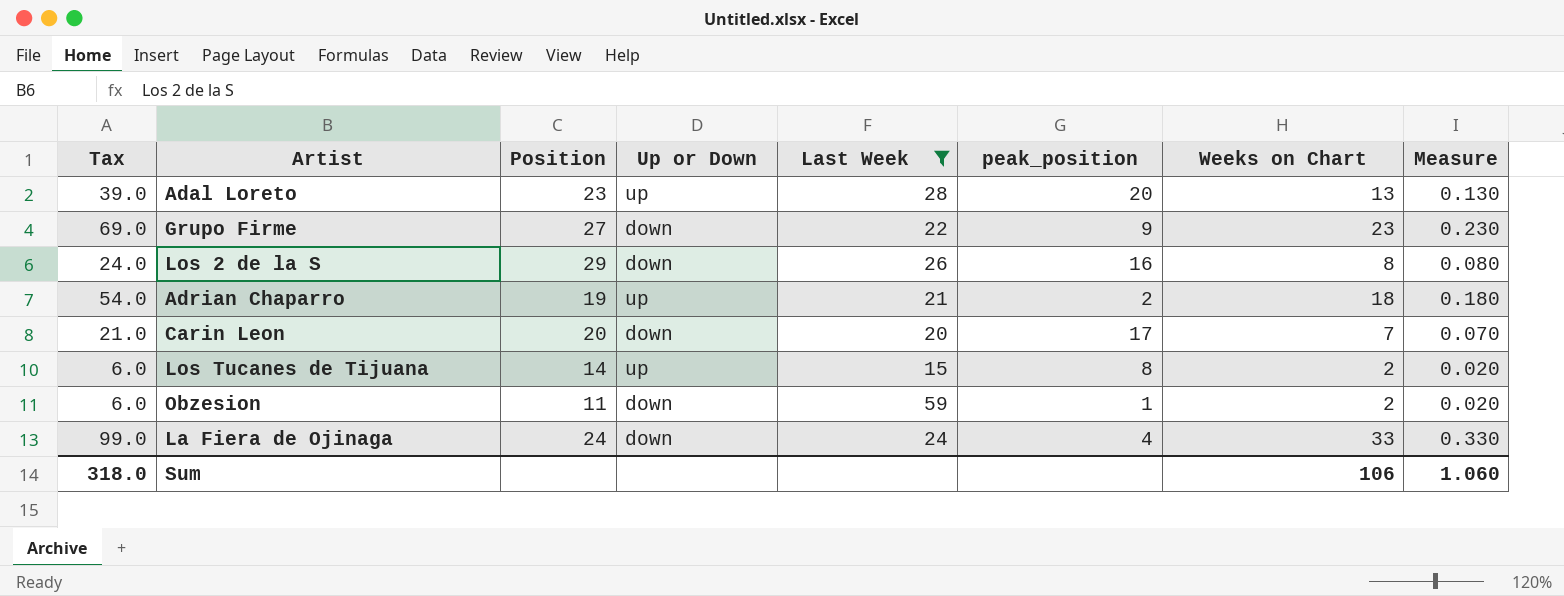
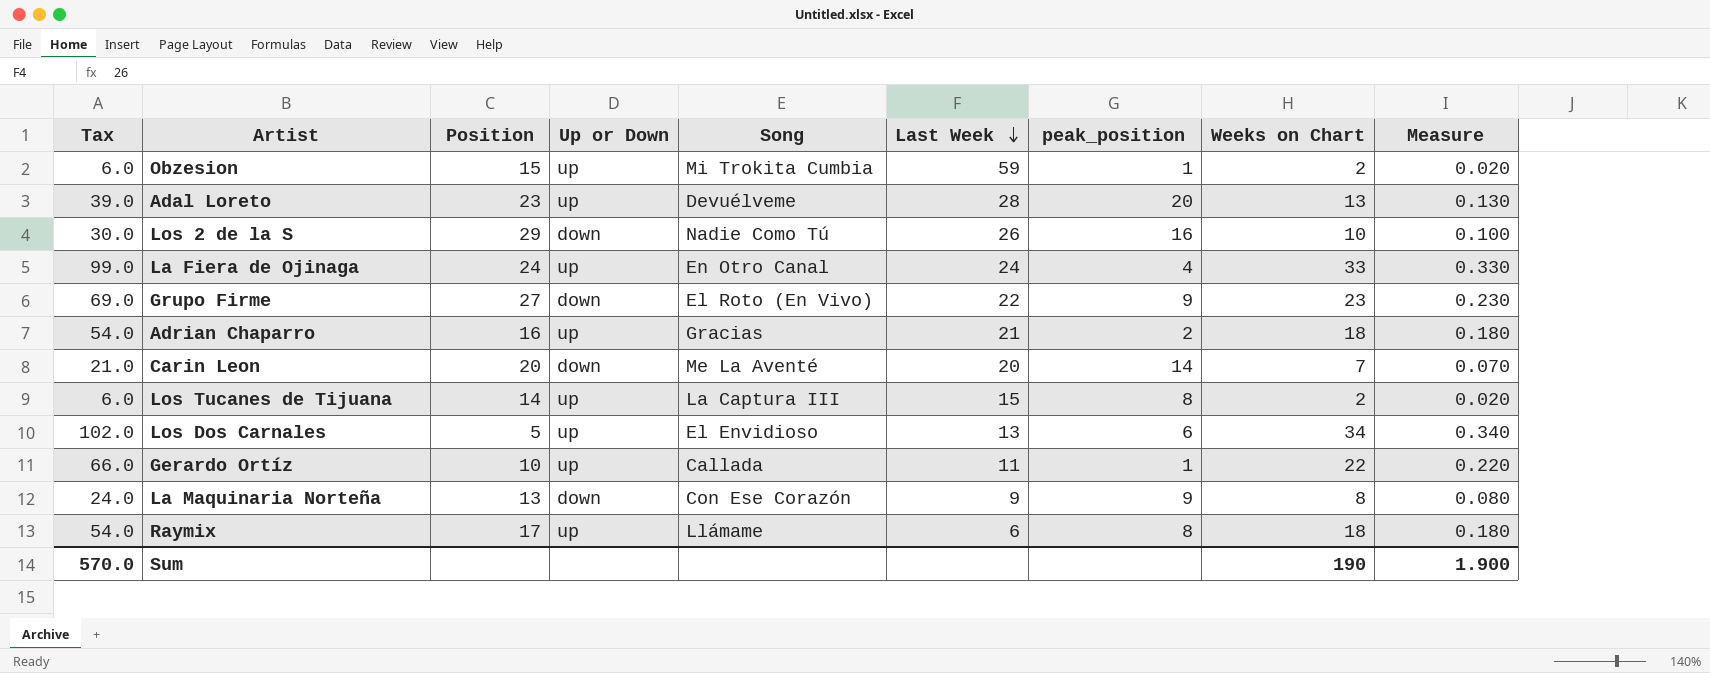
filter: Last Week >= 15 -> none
row order: none -> Last Week descending
column Song | position: none -> 5
Obzesion | Position: 11 -> 15
Obzesion | Up or Down: down -> up
Los 2 de la S | Tax: 24.0 -> 30.0
Los 2 de la S | Weeks on Chart: 8 -> 10
Los 2 de la S | Measure: 0.080 -> 0.100
La Fiera de Ojinaga | Up or Down: down -> up
Adrian Chaparro | Position: 19 -> 16
Carin Leon | peak_position: 17 -> 14
Sum | Tax: 318.0 -> 570.0
Sum | Weeks on Chart: 106 -> 190
Sum | Measure: 1.060 -> 1.900

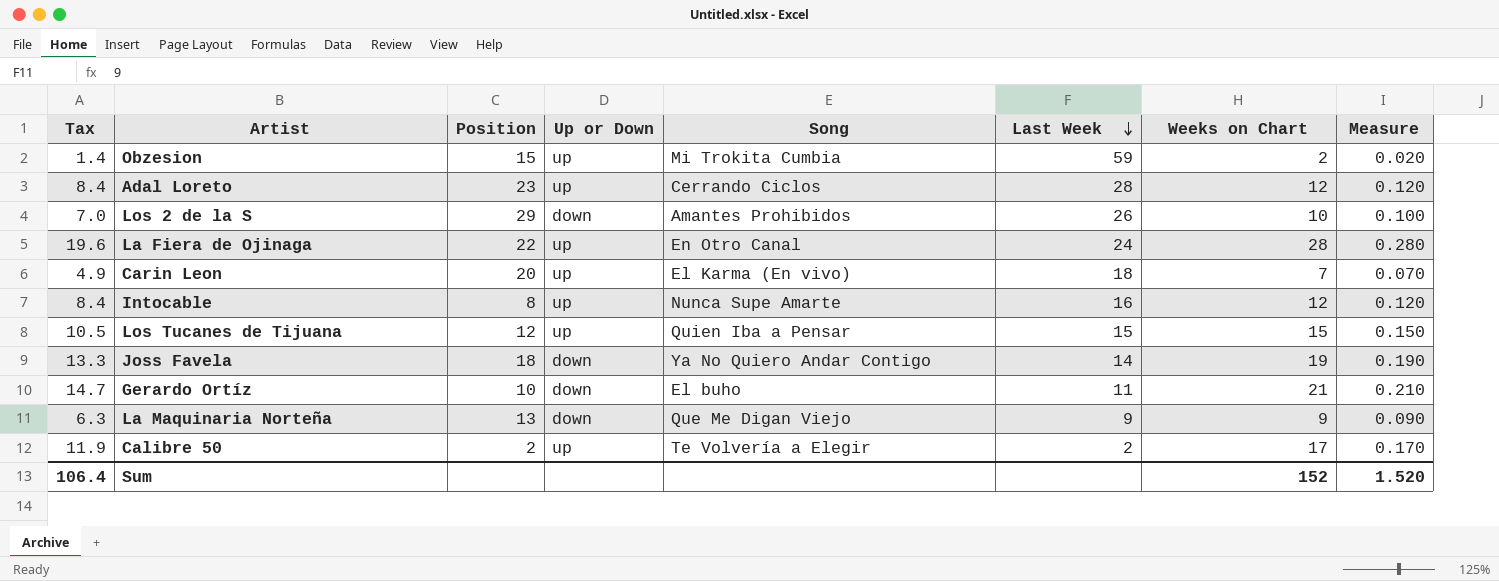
column peak_position | position: 7 -> none
column Tax | formula: [Weeks on Chart] * 3 -> [Weeks on Chart] * 0.7
row Grupo Firme: 69.0 | 27 | down | El Roto (En Vivo) | 22 | 9 | 23 | 0.230 -> none
row Adrian Chaparro: 54.0 | 16 | up | Gracias | 21 | 2 | 18 | 0.180 -> none
row Los Dos Carnales: 102.0 | 5 | up | El Envidioso | 13 | 6 | 34 | 0.340 -> none
row Raymix: 54.0 | 17 | up | Llámame | 6 | 8 | 18 | 0.180 -> none
Adal Loreto | Song: Devuélveme -> Cerrando Ciclos
Adal Loreto | Weeks on Chart: 13 -> 12
Adal Loreto | Measure: 0.130 -> 0.120
Los 2 de la S | Song: Nadie Como Tú -> Amantes Prohibidos
La Fiera de Ojinaga | Position: 24 -> 22
La Fiera de Ojinaga | Weeks on Chart: 33 -> 28
La Fiera de Ojinaga | Measure: 0.330 -> 0.280
Carin Leon | Up or Down: down -> up
Carin Leon | Song: Me La Aventé -> El Karma (En vivo)
Carin Leon | Last Week: 20 -> 18
row Intocable: none -> 8.4 | 8 | up | Nunca Supe Amarte | 16 | 12 | 0.120
Los Tucanes de Tijuana | Position: 14 -> 12
Los Tucanes de Tijuana | Song: La Captura III -> Quien Iba a Pensar
Los Tucanes de Tijuana | Weeks on Chart: 2 -> 15
Los Tucanes de Tijuana | Measure: 0.020 -> 0.150
row Joss Favela: none -> 13.3 | 18 | down | Ya No Quiero Andar Contigo | 14 | 19 | 0.190
Gerardo Ortíz | Up or Down: up -> down
Gerardo Ortíz | Song: Callada -> El buho
Gerardo Ortíz | Weeks on Chart: 22 -> 21
Gerardo Ortíz | Measure: 0.220 -> 0.210
La Maquinaria Norteña | Song: Con Ese Corazón -> Que Me Digan Viejo
La Maquinaria Norteña | Weeks on Chart: 8 -> 9
La Maquinaria Norteña | Measure: 0.080 -> 0.090
row Calibre 50: none -> 11.9 | 2 | up | Te Volvería a Elegir | 2 | 17 | 0.170
Sum | Tax: 570.0 -> 106.4
Sum | Weeks on Chart: 190 -> 152
Sum | Measure: 1.900 -> 1.520

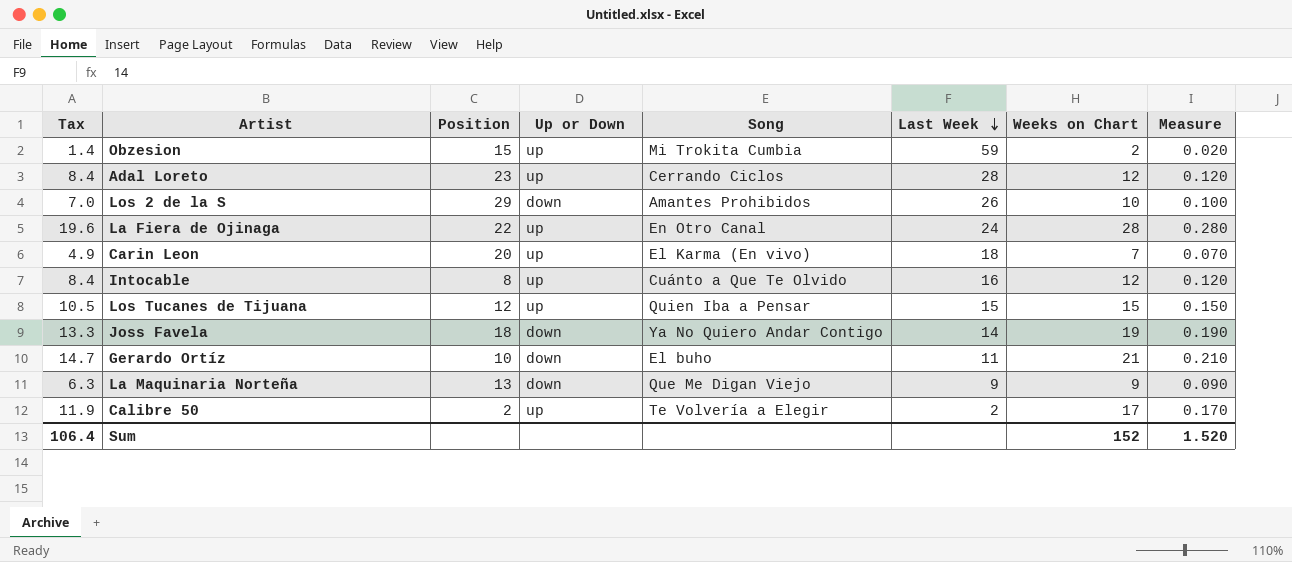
Intocable | Song: Nunca Supe Amarte -> Cuánto a Que Te Olvido

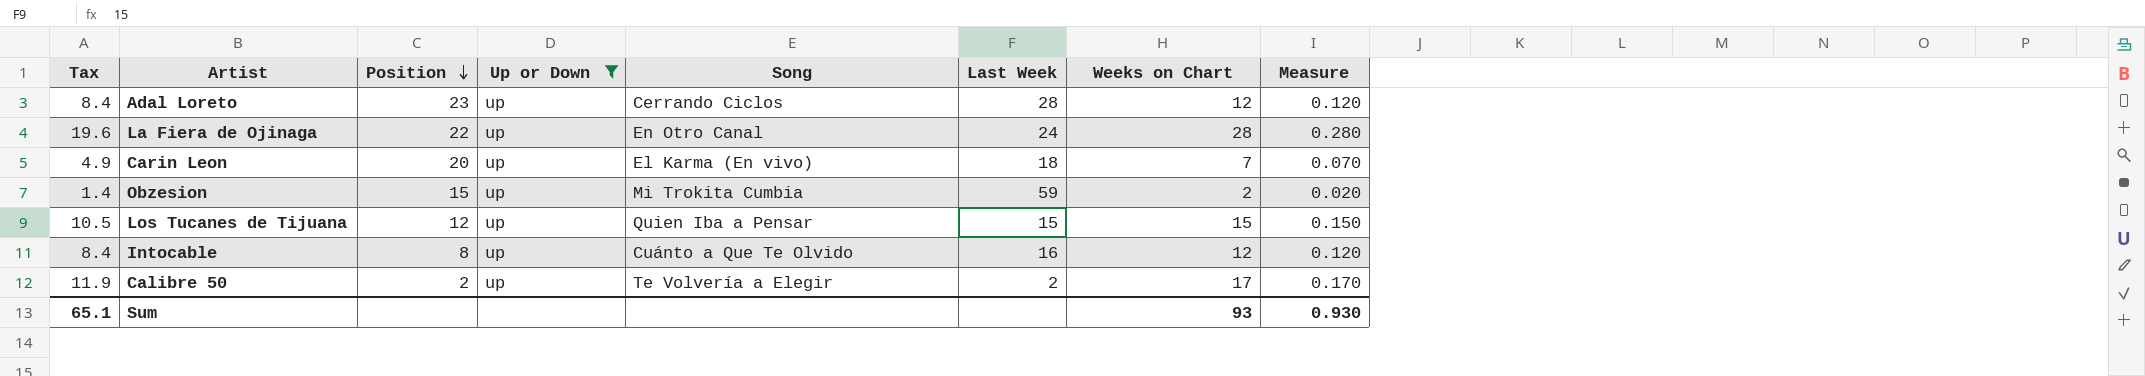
filter: none -> Up or Down = up
row order: Last Week descending -> Position descending
Sum | Tax: 106.4 -> 65.1
Sum | Weeks on Chart: 152 -> 93
Sum | Measure: 1.520 -> 0.930

